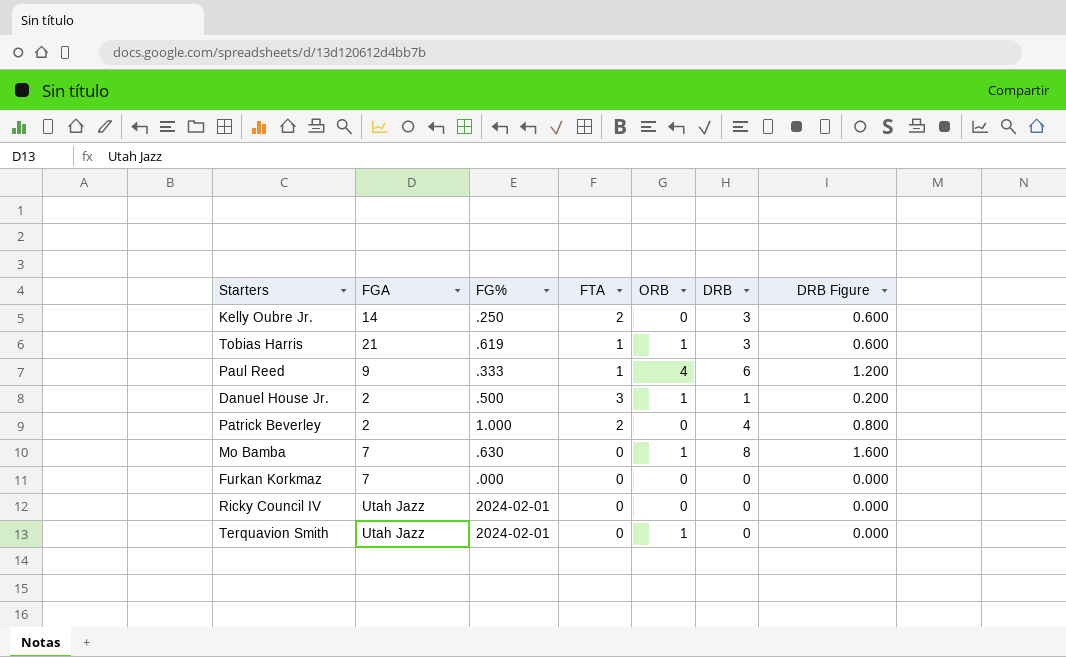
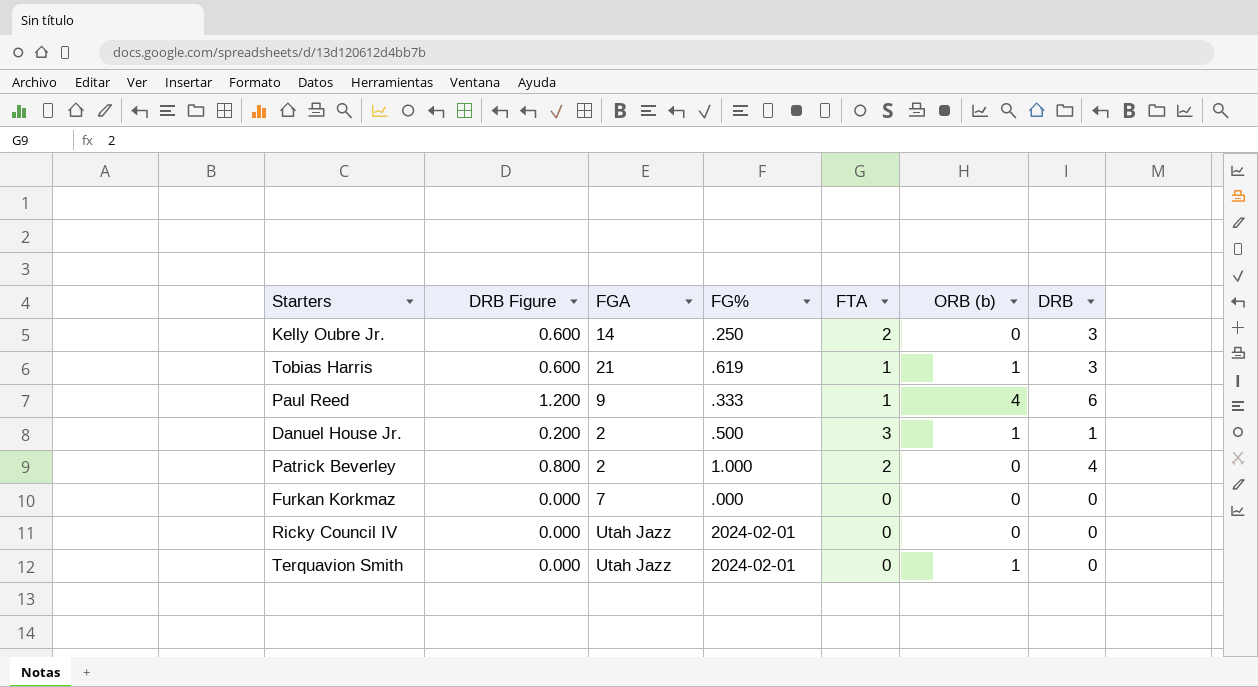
column DRB Figure | position: 7 -> 2
column name: ORB -> ORB (b)
row Mo Bamba: 7 | .630 | 0 | 1 | 8 | 1.600 -> none

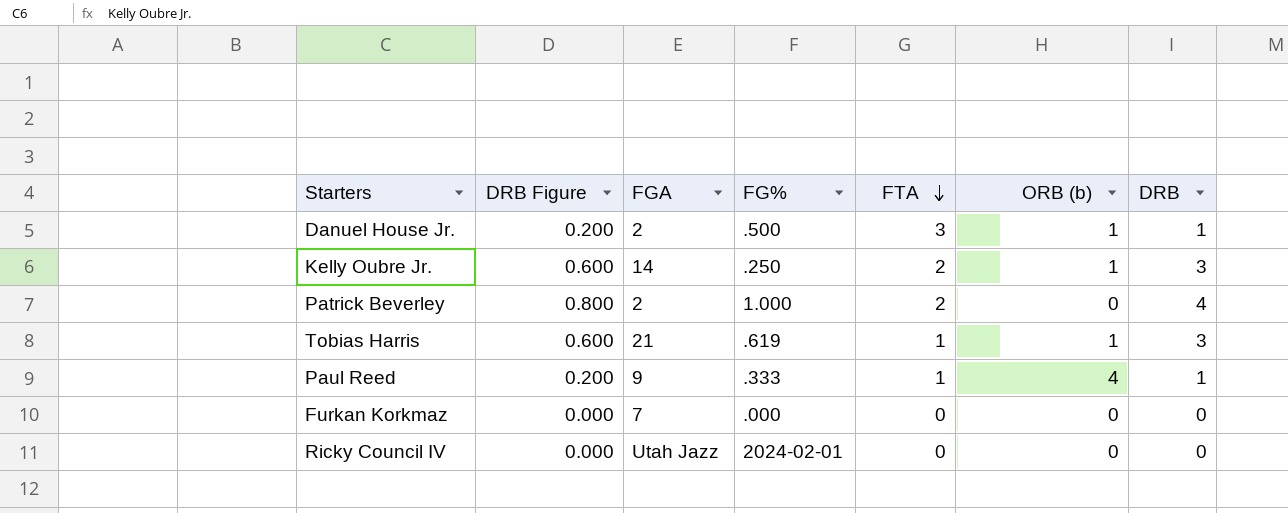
row order: none -> FTA descending
row Terquavion Smith: 0.000 | Utah Jazz | 2024-02-01 | 0 | 1 | 0 -> none
Kelly Oubre Jr. | ORB (b): 0 -> 1
Paul Reed | DRB Figure: 1.200 -> 0.200
Paul Reed | DRB: 6 -> 1

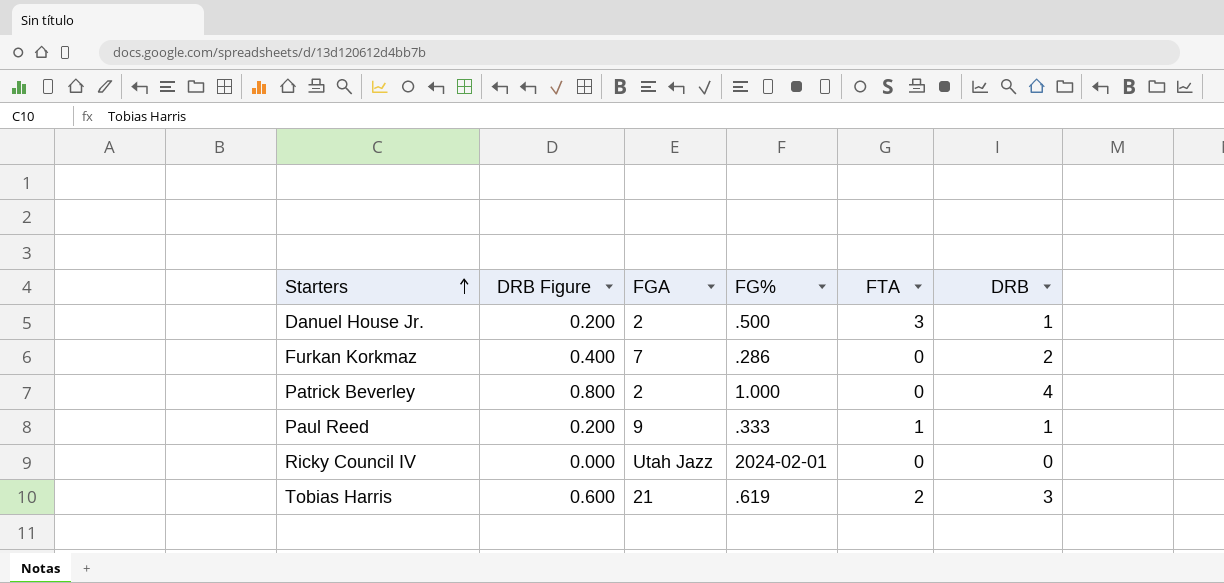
row order: FTA descending -> Starters ascending
column ORB (b) | position: 6 -> none
row Kelly Oubre Jr.: 0.600 | 14 | .250 | 2 | 1 | 3 -> none
Furkan Korkmaz | DRB Figure: 0.000 -> 0.400
Furkan Korkmaz | FG%: .000 -> .286
Furkan Korkmaz | DRB: 0 -> 2
Patrick Beverley | FTA: 2 -> 0
Tobias Harris | FTA: 1 -> 2

